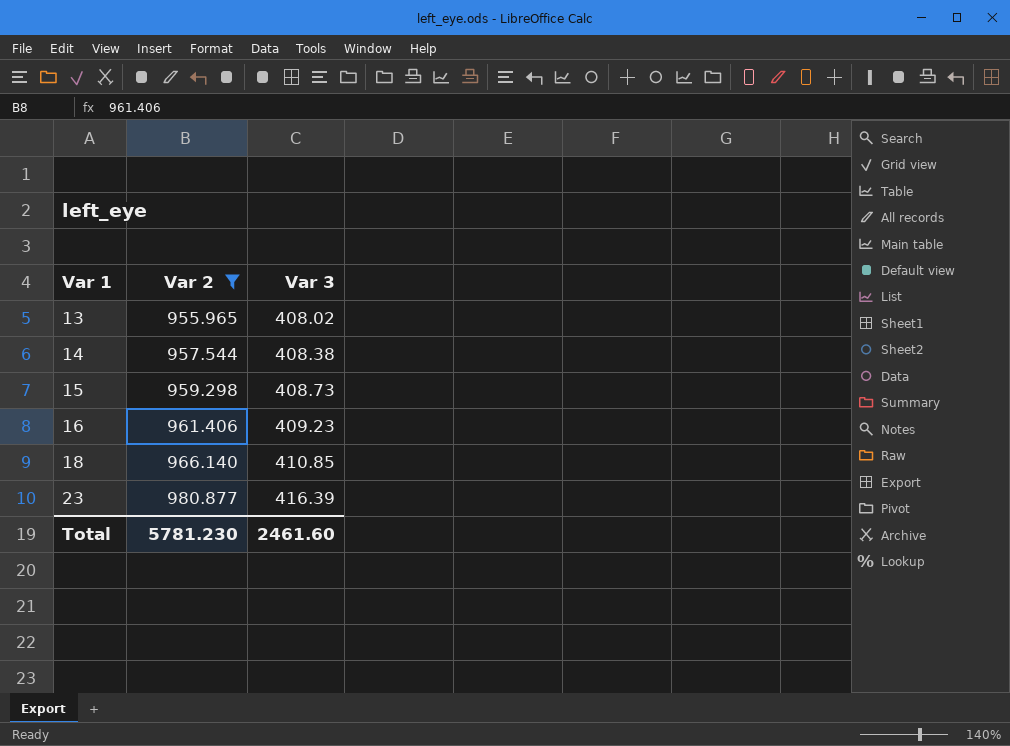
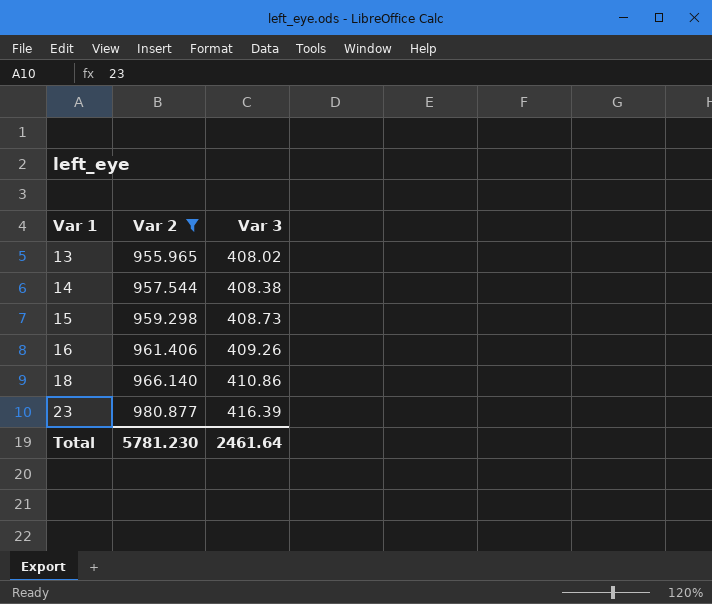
16 | Var 3: 409.23 -> 409.26
18 | Var 3: 410.85 -> 410.86
Total | Var 3: 2461.60 -> 2461.64

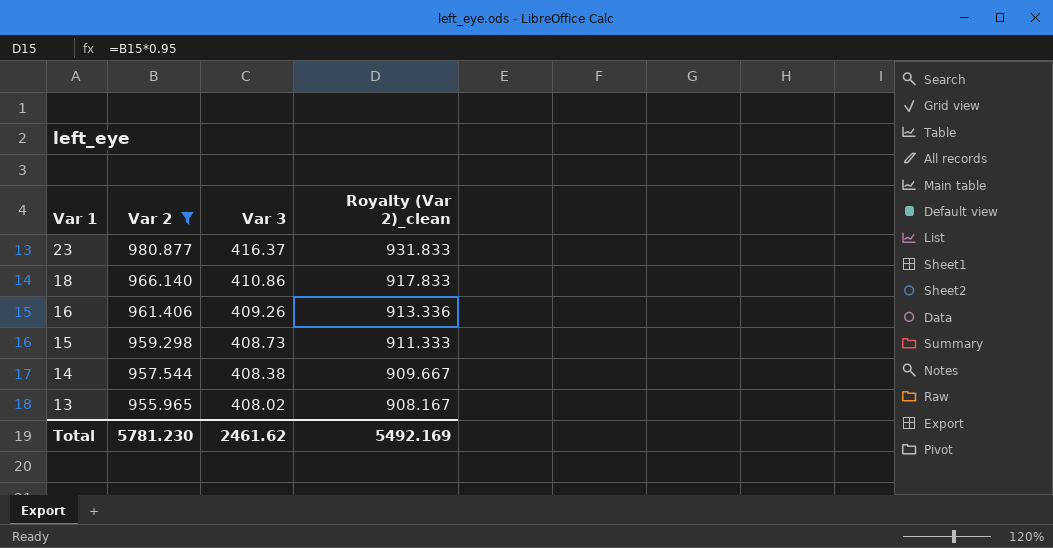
row order: Var 1 ascending -> Var 1 descending
column Royalty (Var 2)_clean | formula: none -> [Var 2] * 0.95
23 | Var 3: 416.39 -> 416.37
Total | Var 3: 2461.64 -> 2461.62

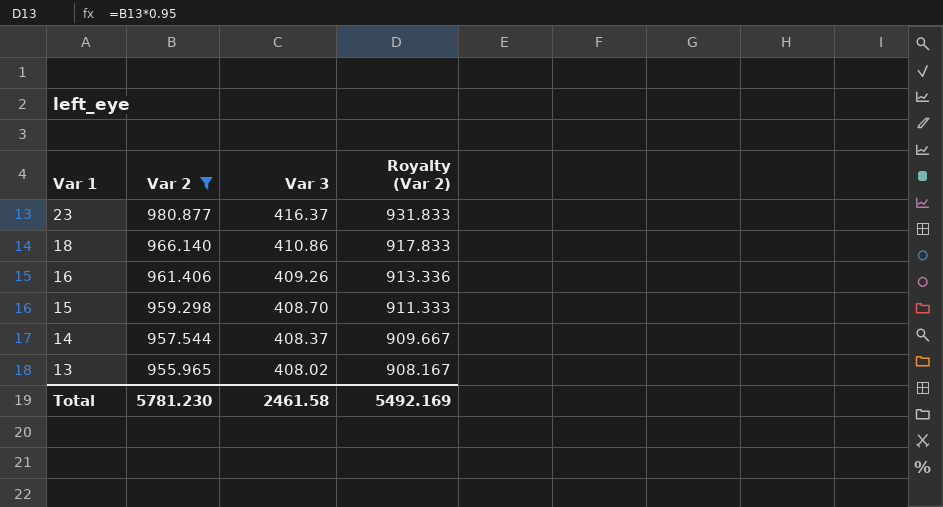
column name: Royalty (Var 2)_clean -> Royalty (Var 2)
15 | Var 3: 408.73 -> 408.70
14 | Var 3: 408.38 -> 408.37
Total | Var 3: 2461.62 -> 2461.58

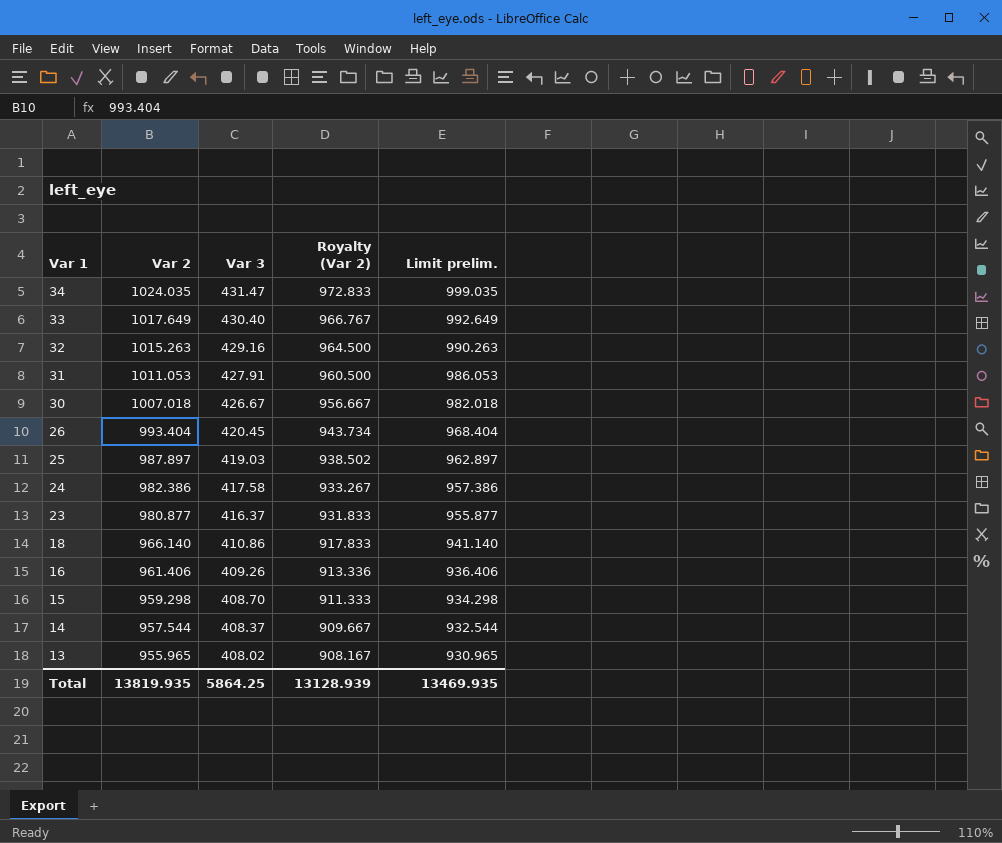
filter: Var 2 <= 980.877 -> none
column Limit prelim. | formula: none -> [Var 2] - 25
Total | Var 2: 5781.230 -> 13819.935
Total | Var 3: 2461.58 -> 5864.25
Total | Royalty (Var 2): 5492.169 -> 13128.939

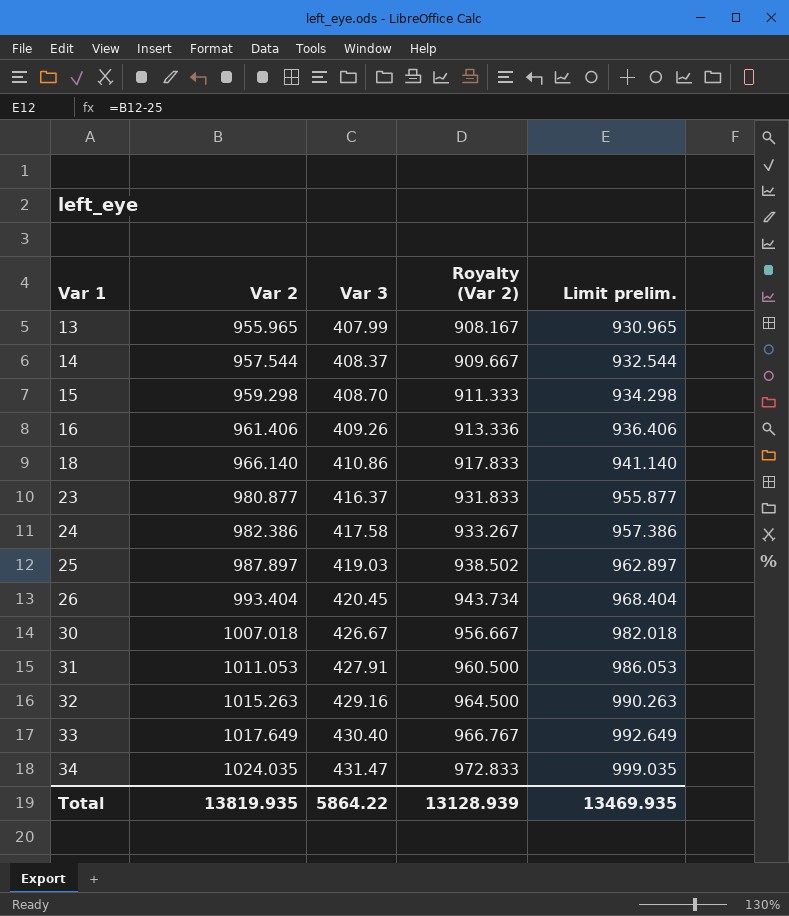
row order: Var 1 descending -> Var 1 ascending
13 | Var 3: 408.02 -> 407.99
Total | Var 3: 5864.25 -> 5864.22

